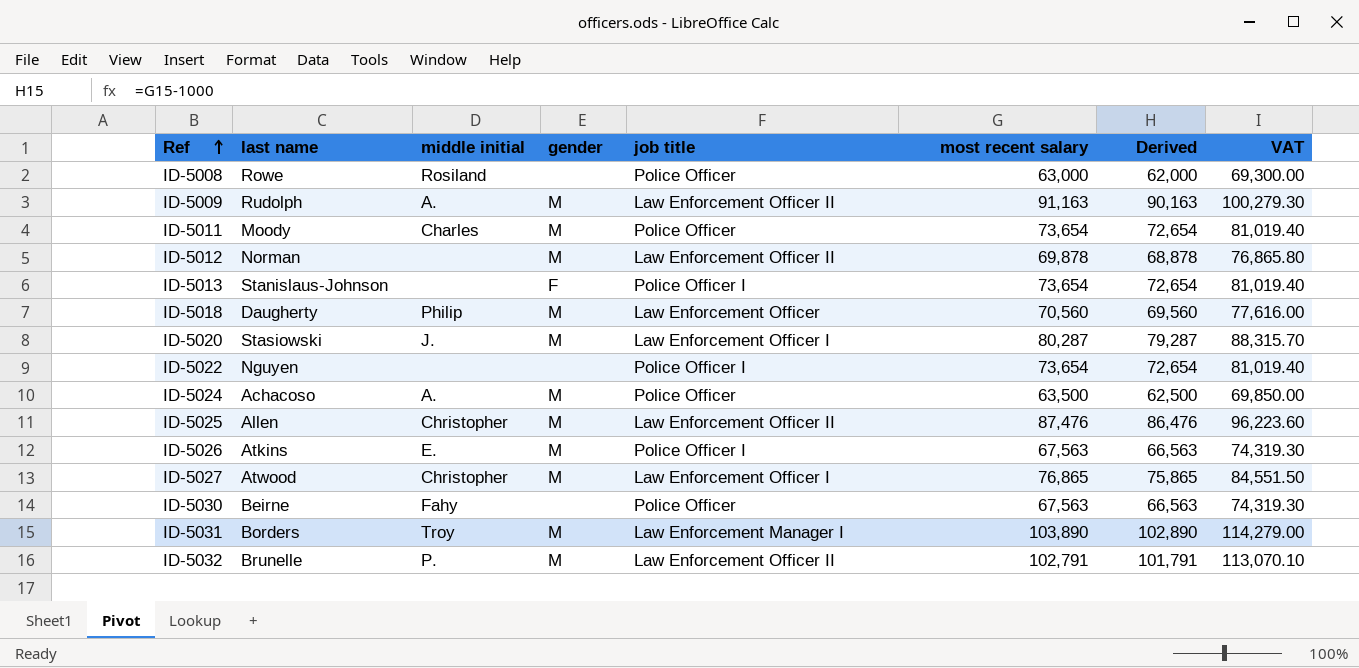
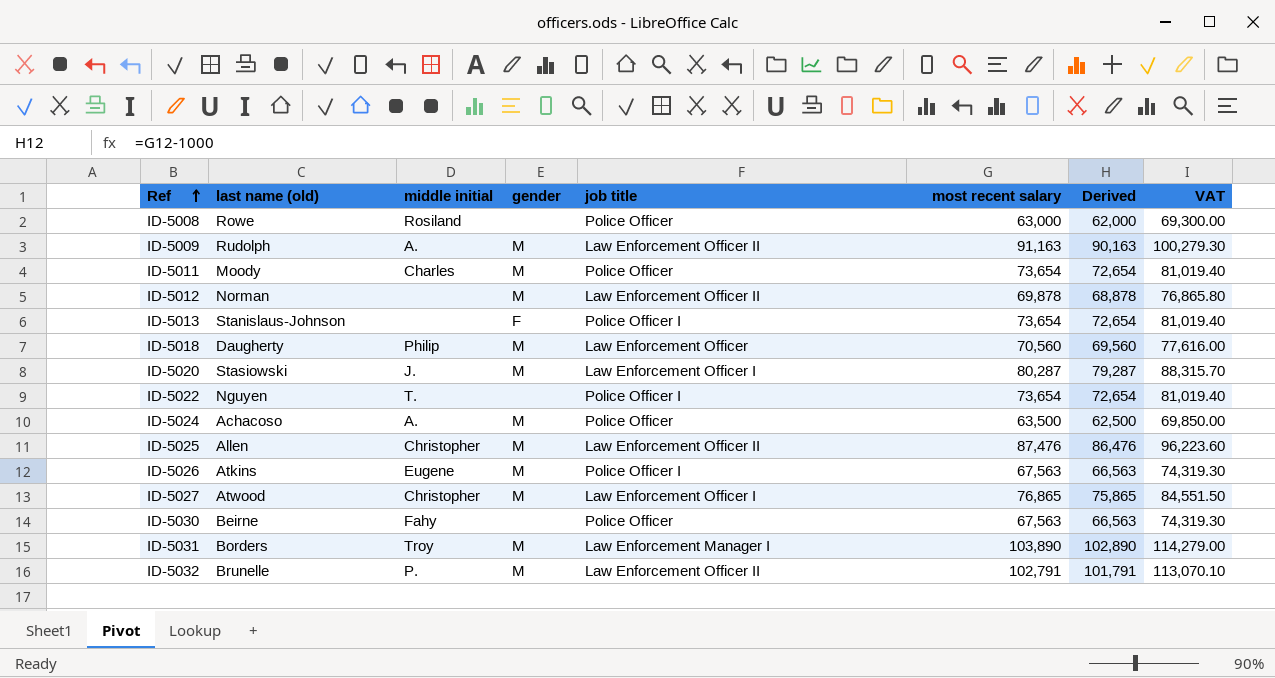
column name: last name -> last name (old)
ID-5022 | middle initial: none -> T.
ID-5026 | middle initial: E. -> Eugene

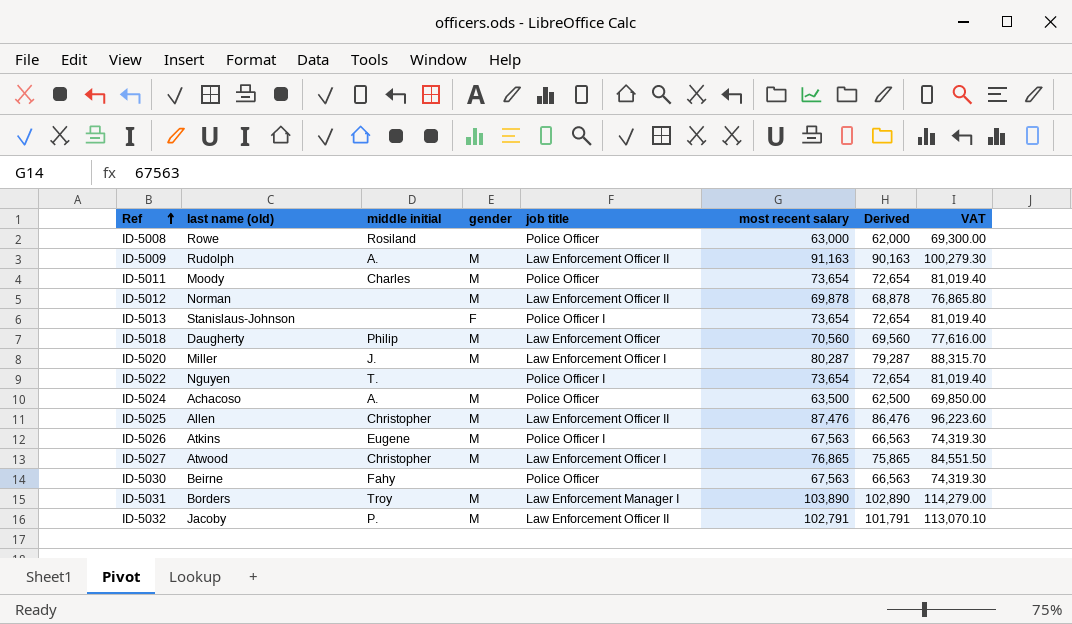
ID-5020 | last name (old): Stasiowski -> Miller
ID-5032 | last name (old): Brunelle -> Jacoby

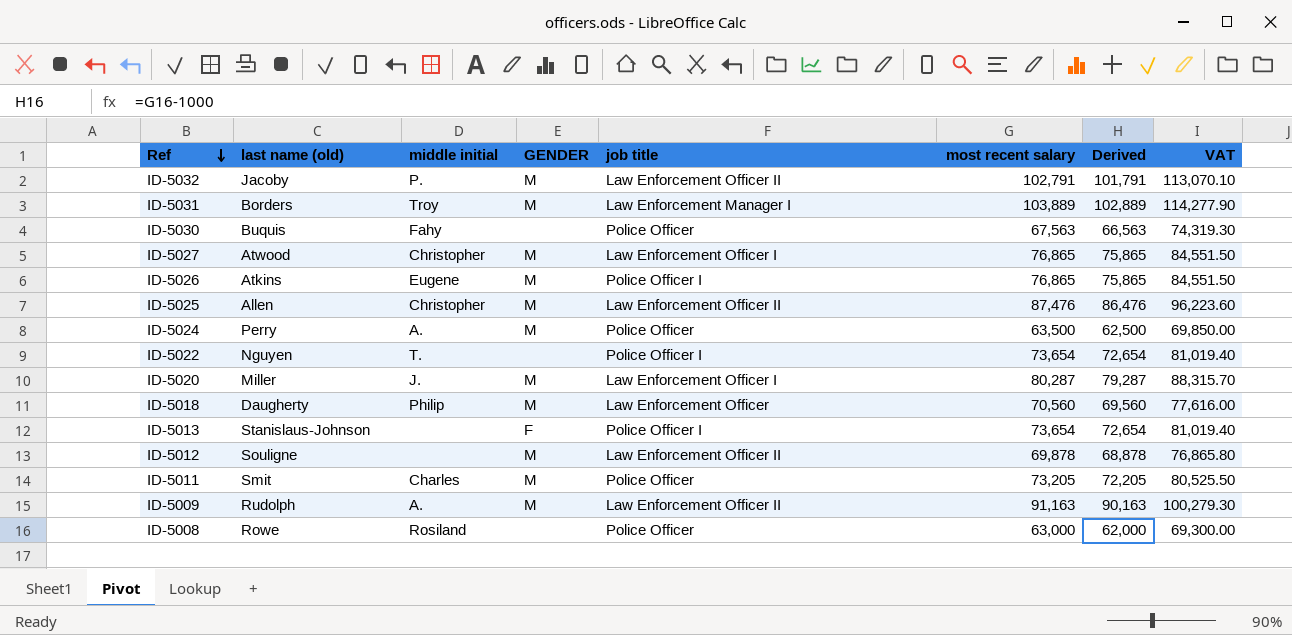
row order: Ref ascending -> Ref descending
column name: gender -> GENDER
ID-5031 | most recent salary: 103,890 -> 103,889
ID-5031 | Derived: 102,890 -> 102,889
ID-5031 | VAT: 114,279.00 -> 114,277.90
ID-5030 | last name (old): Beirne -> Buquis
ID-5026 | most recent salary: 67,563 -> 76,865
ID-5026 | Derived: 66,563 -> 75,865
ID-5026 | VAT: 74,319.30 -> 84,551.50
ID-5024 | last name (old): Achacoso -> Perry
ID-5012 | last name (old): Norman -> Souligne
ID-5011 | last name (old): Moody -> Smit
ID-5011 | most recent salary: 73,654 -> 73,205
ID-5011 | Derived: 72,654 -> 72,205
ID-5011 | VAT: 81,019.40 -> 80,525.50

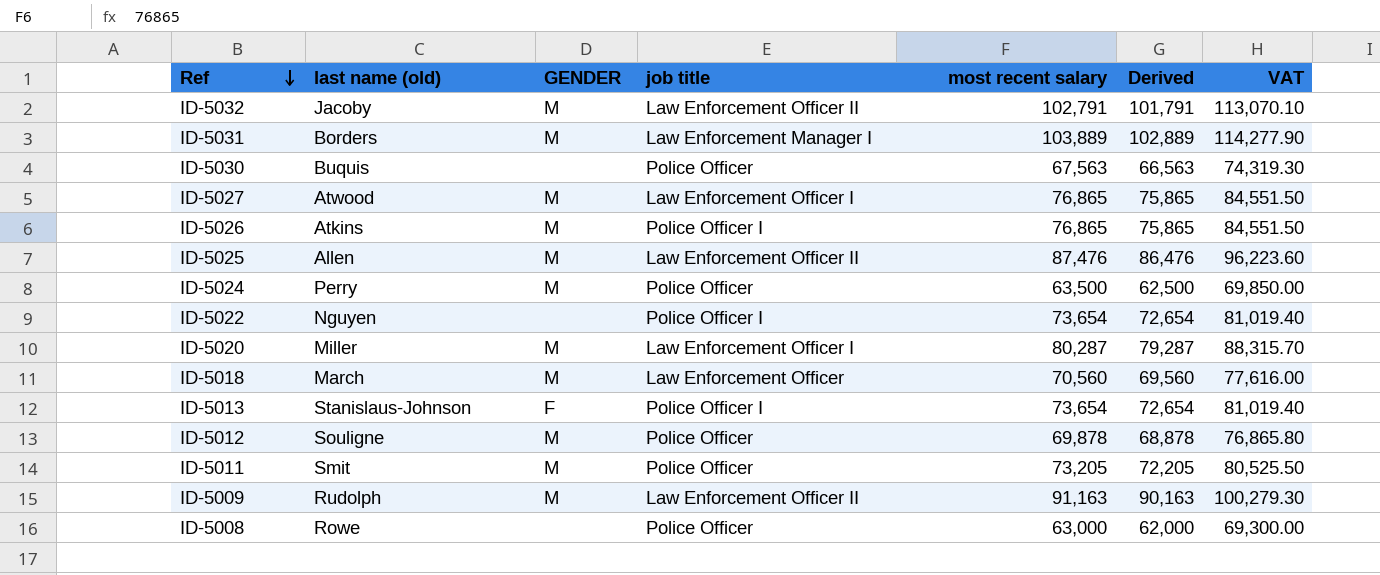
column middle initial | position: 3 -> none
ID-5018 | last name (old): Daugherty -> March
ID-5012 | job title: Law Enforcement Officer II -> Police Officer

